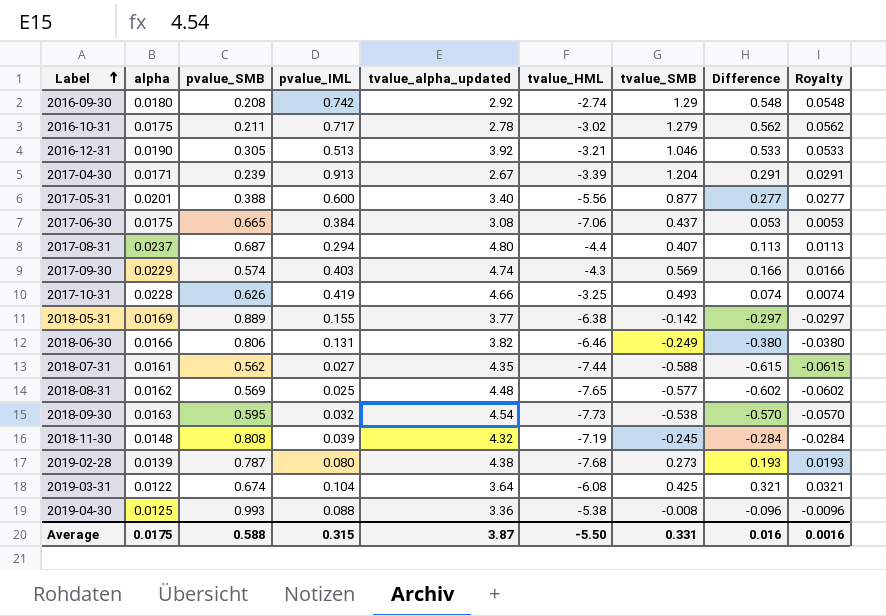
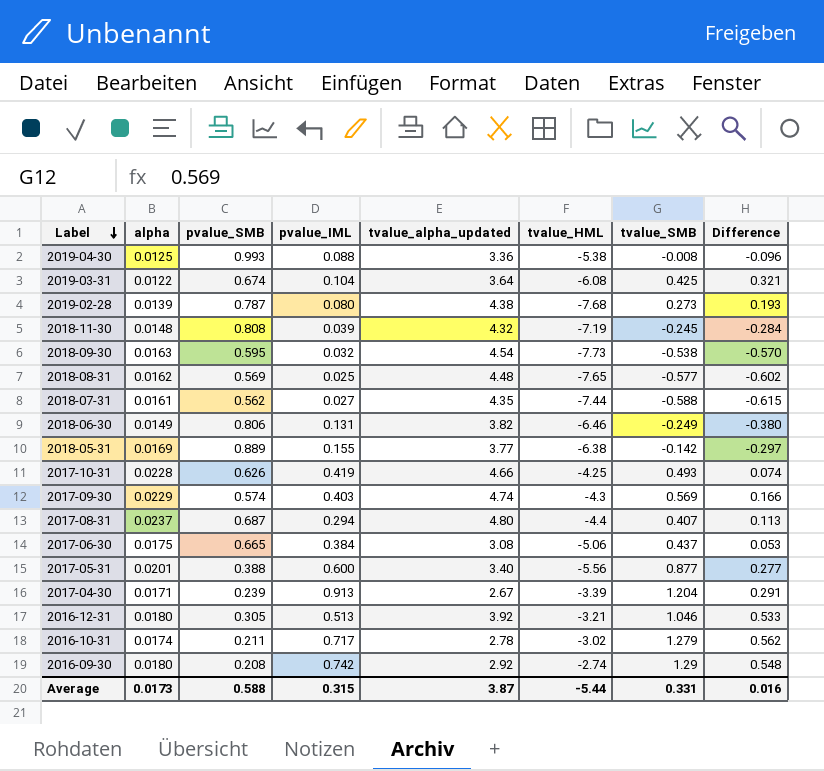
row order: Label ascending -> Label descending
column Royalty | formula: [Difference] * 0.1 -> none
2018-06-30 | alpha: 0.0166 -> 0.0149
2017-10-31 | tvalue_HML: -3.25 -> -4.25
2017-06-30 | tvalue_HML: -7.06 -> -5.06
2016-12-31 | alpha: 0.0190 -> 0.0180
2016-10-31 | alpha: 0.0175 -> 0.0174
Average | alpha: 0.0175 -> 0.0173
Average | tvalue_HML: -5.50 -> -5.44

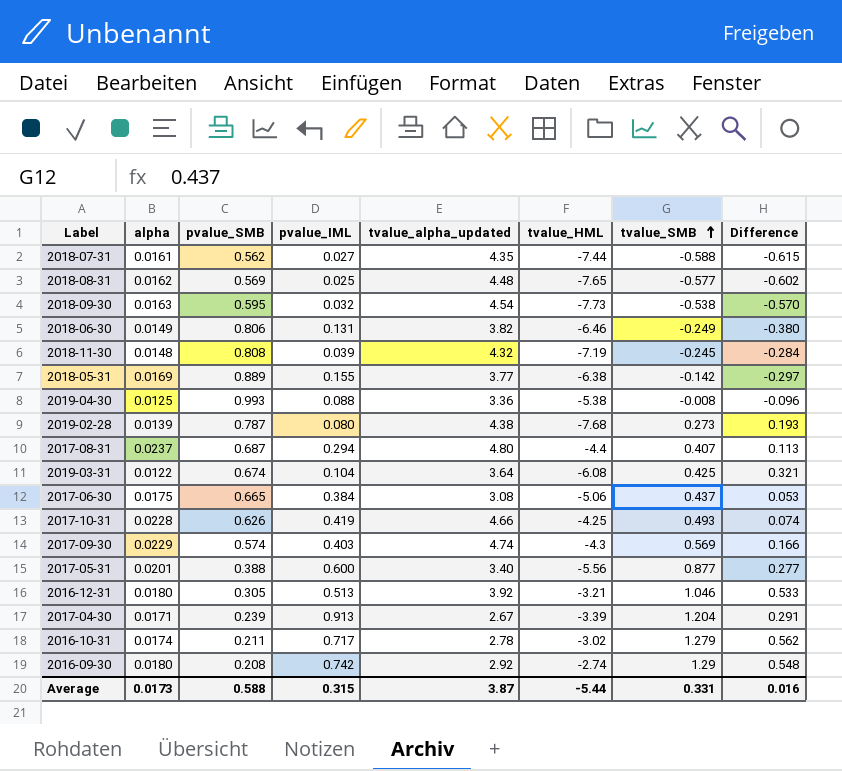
row order: Label descending -> tvalue_SMB ascending

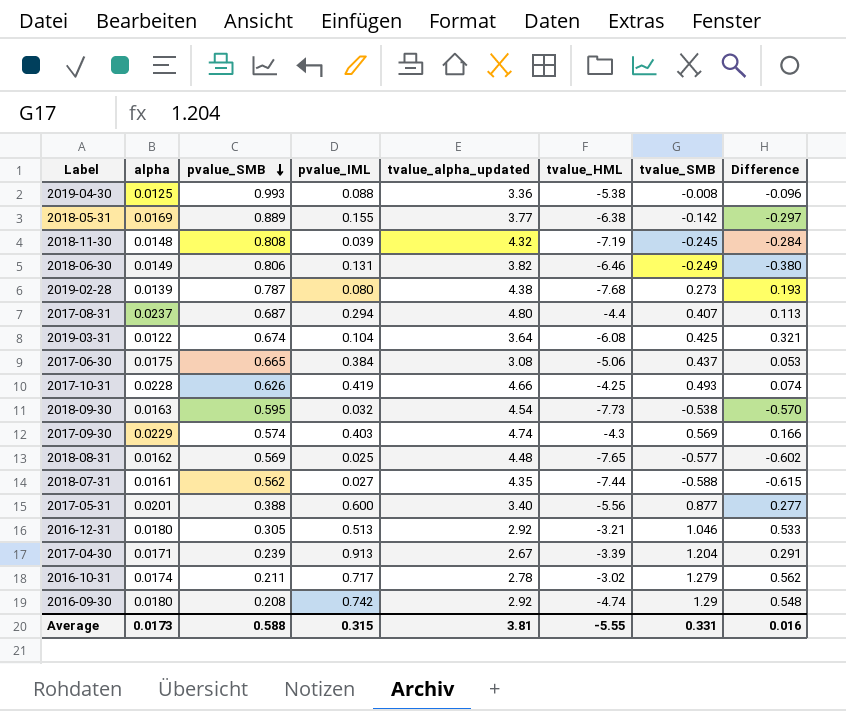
row order: tvalue_SMB ascending -> pvalue_SMB descending
2016-12-31 | tvalue_alpha_updated: 3.92 -> 2.92
2016-09-30 | tvalue_HML: -2.74 -> -4.74
Average | tvalue_alpha_updated: 3.87 -> 3.81
Average | tvalue_HML: -5.44 -> -5.55

